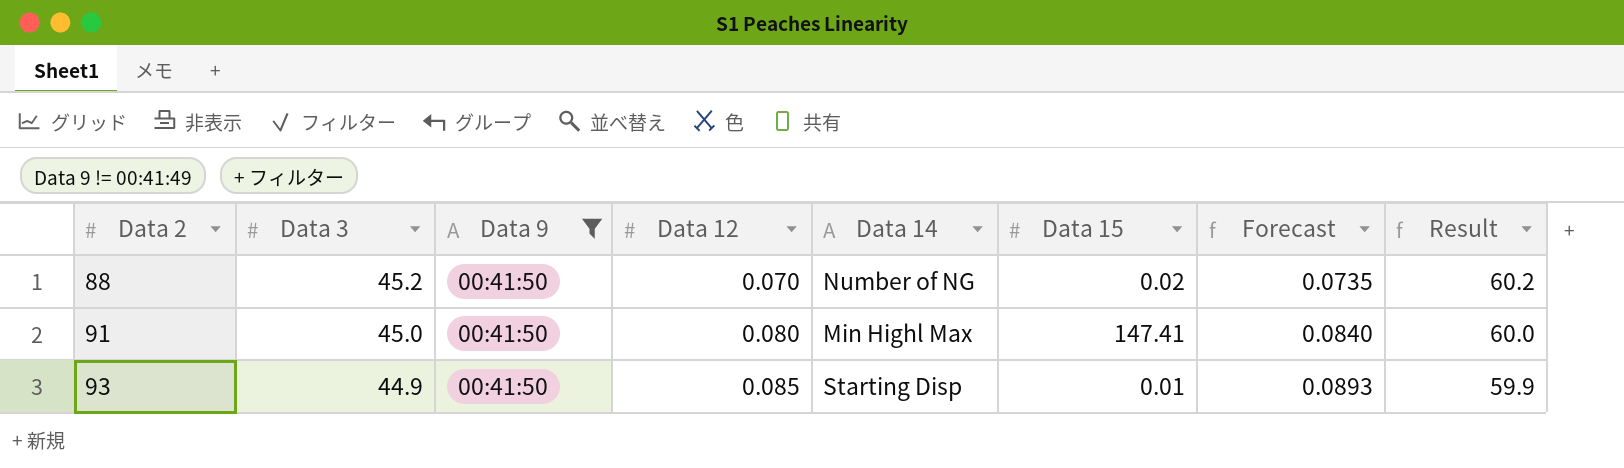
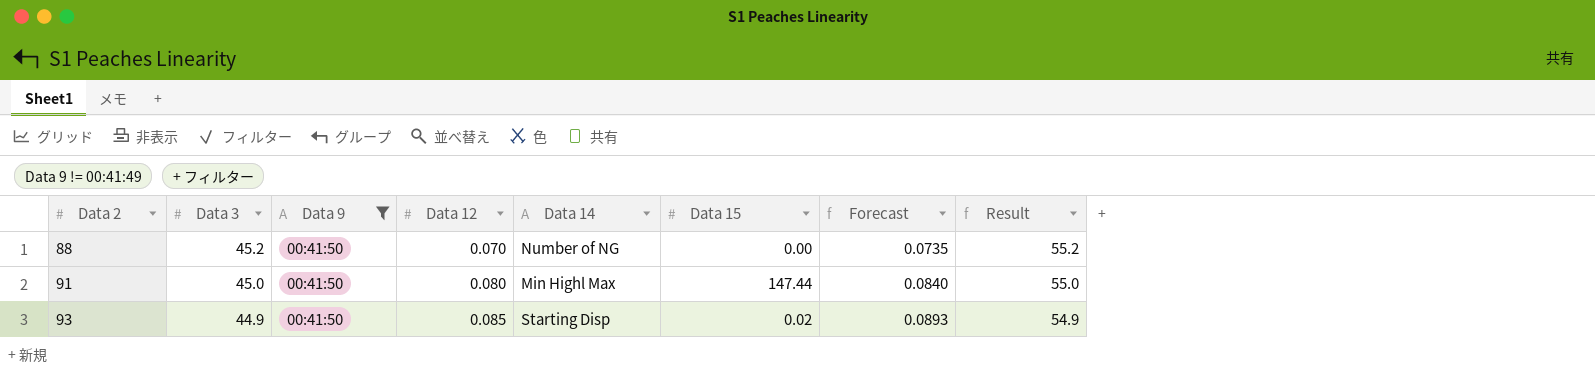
column Result | formula: [Data 3] + 15 -> [Data 3] + 10
88 | Data 15: 0.02 -> 0.00
91 | Data 15: 147.41 -> 147.44
93 | Data 15: 0.01 -> 0.02

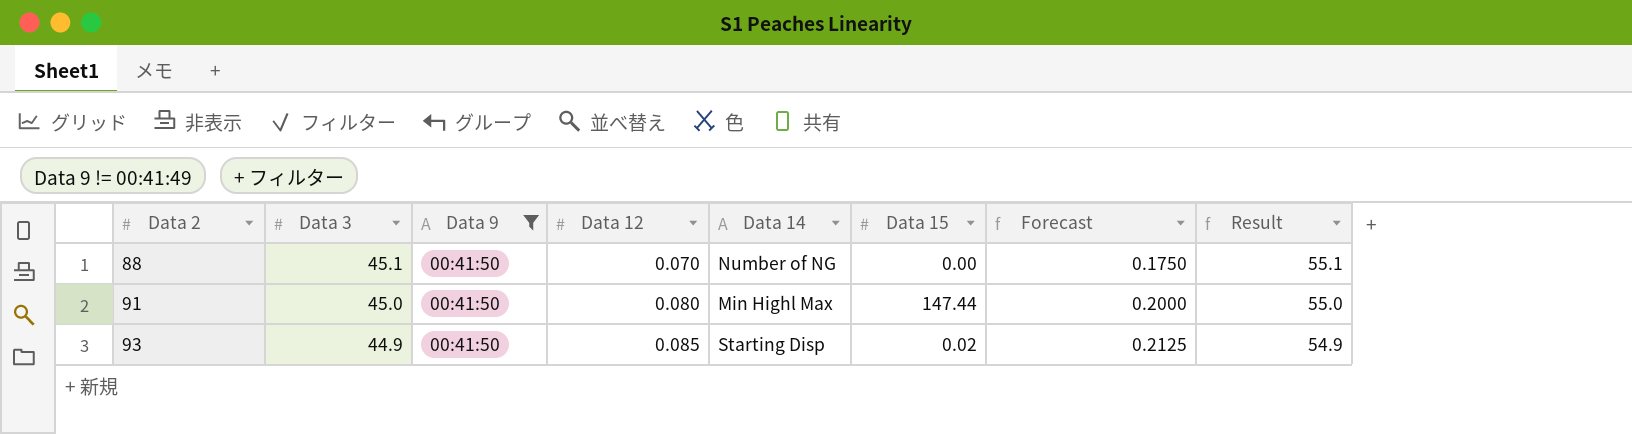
column Forecast | formula: [Data 12] * 1.05 -> [Data 12] * 2.5
88 | Data 3: 45.2 -> 45.1
88 | Result: 55.2 -> 55.1

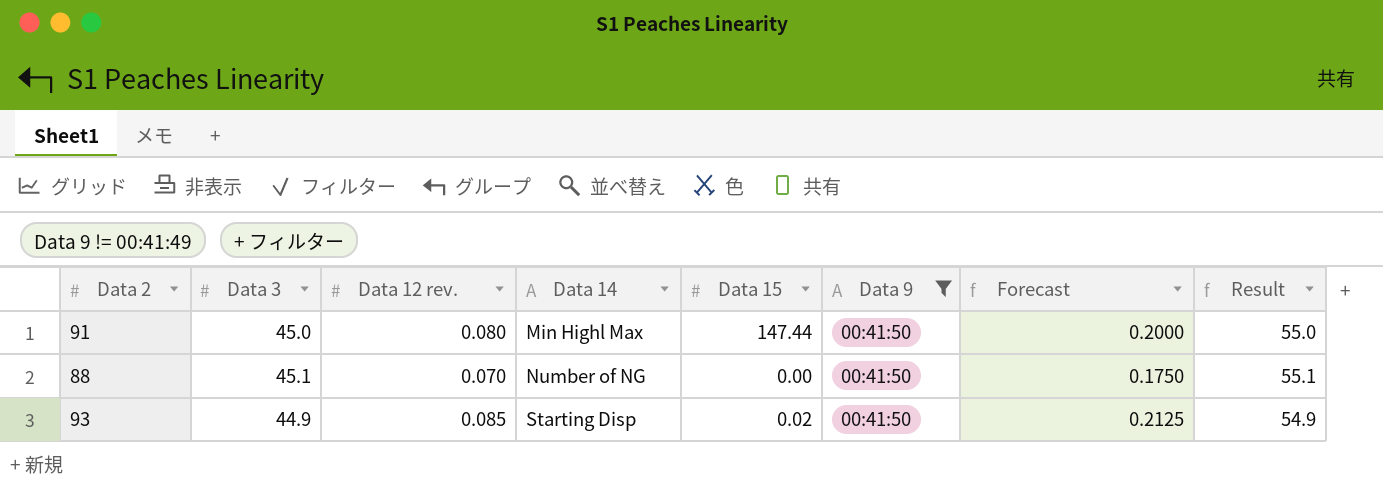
row order: Data 2 ascending -> Data 14 ascending
column name: Data 12 -> Data 12 rev.
column Data 9 | position: 3 -> 6

